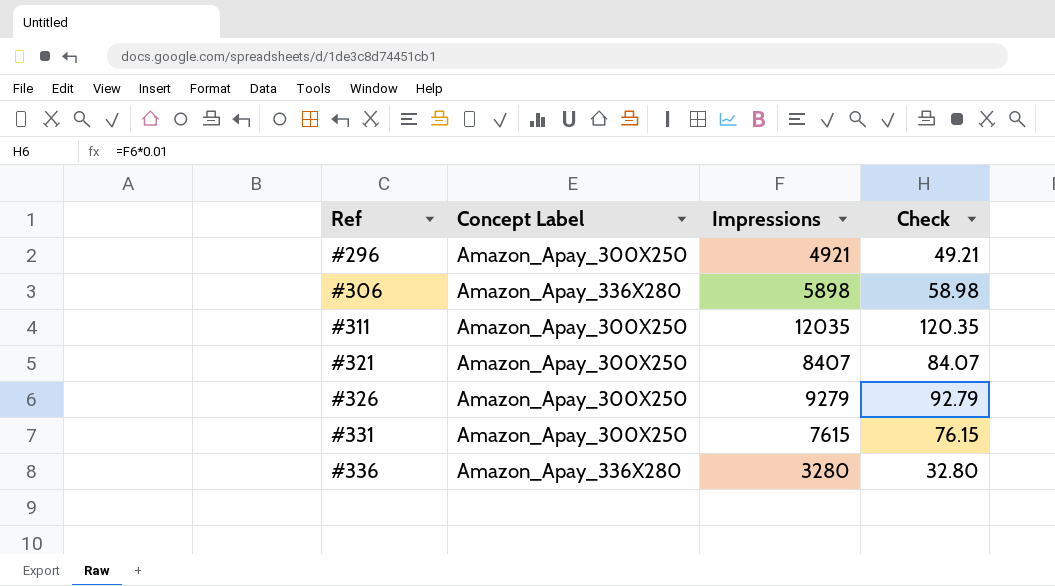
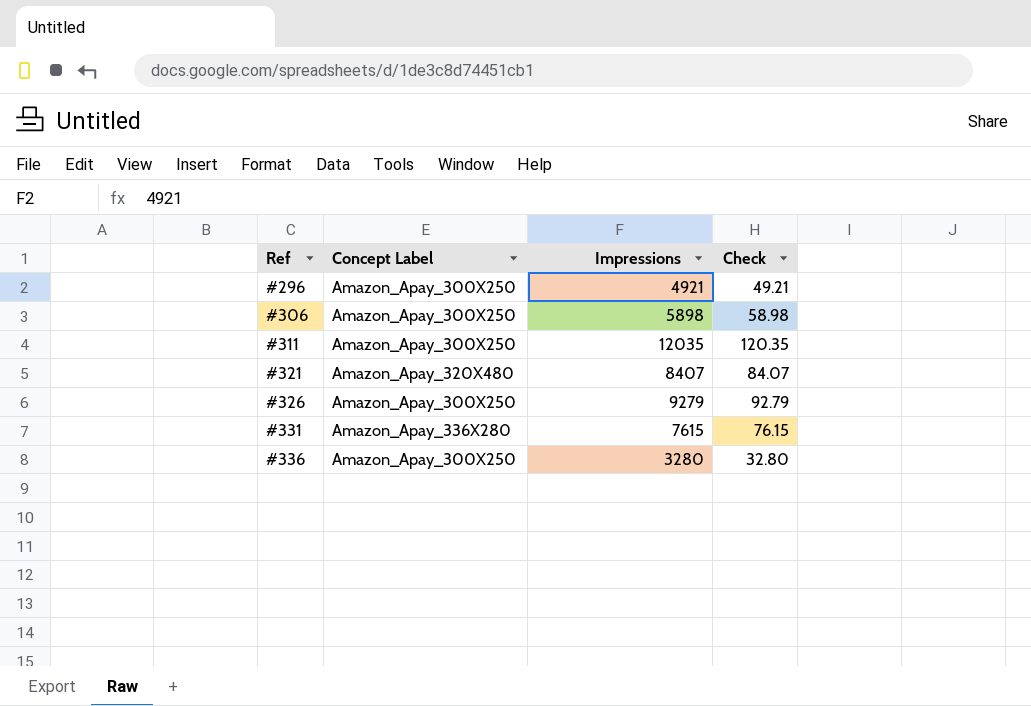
#306 | Concept Label: Amazon_Apay_336X280 -> Amazon_Apay_300X250
#321 | Concept Label: Amazon_Apay_300X250 -> Amazon_Apay_320X480
#331 | Concept Label: Amazon_Apay_300X250 -> Amazon_Apay_336X280
#336 | Concept Label: Amazon_Apay_336X280 -> Amazon_Apay_300X250

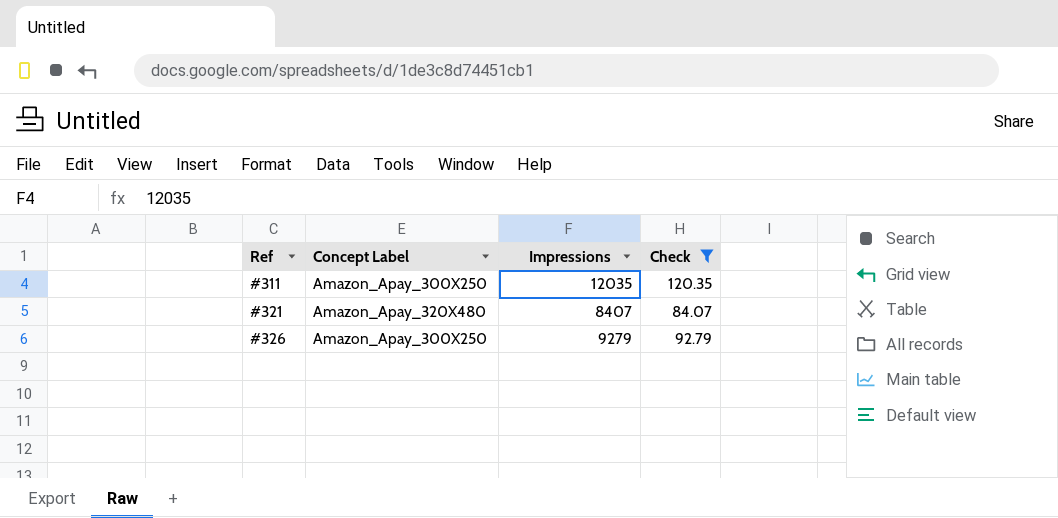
filter: none -> Check >= 84.07

